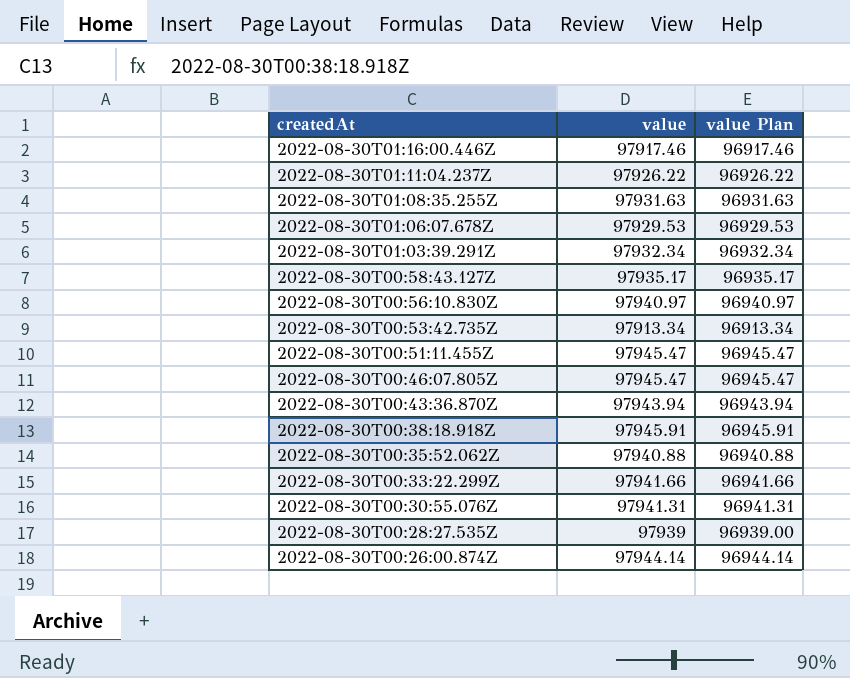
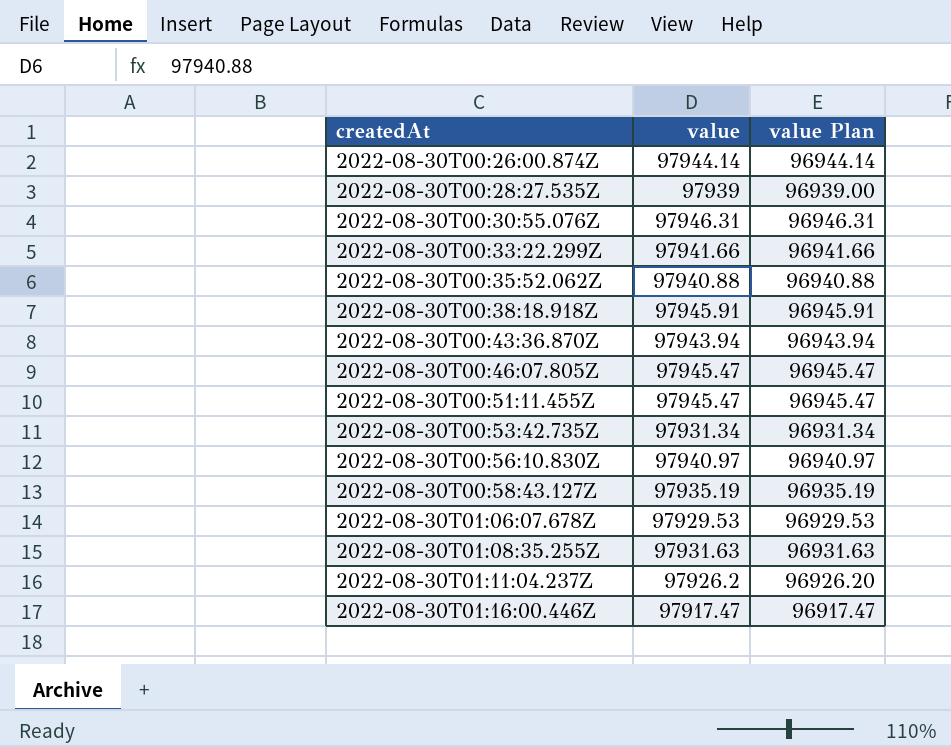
row order: createdAt descending -> createdAt ascending
row 2022-08-30T01:03:39.291Z: 97932.34 | 96932.34 -> none
2022-08-30T00:30:55.076Z | value: 97941.31 -> 97946.31
2022-08-30T00:30:55.076Z | value Plan: 96941.31 -> 96946.31
2022-08-30T00:53:42.735Z | value: 97913.34 -> 97931.34
2022-08-30T00:53:42.735Z | value Plan: 96913.34 -> 96931.34
2022-08-30T00:58:43.127Z | value: 97935.17 -> 97935.19
2022-08-30T00:58:43.127Z | value Plan: 96935.17 -> 96935.19
2022-08-30T01:11:04.237Z | value: 97926.22 -> 97926.2
2022-08-30T01:11:04.237Z | value Plan: 96926.22 -> 96926.20
2022-08-30T01:16:00.446Z | value: 97917.46 -> 97917.47
2022-08-30T01:16:00.446Z | value Plan: 96917.46 -> 96917.47

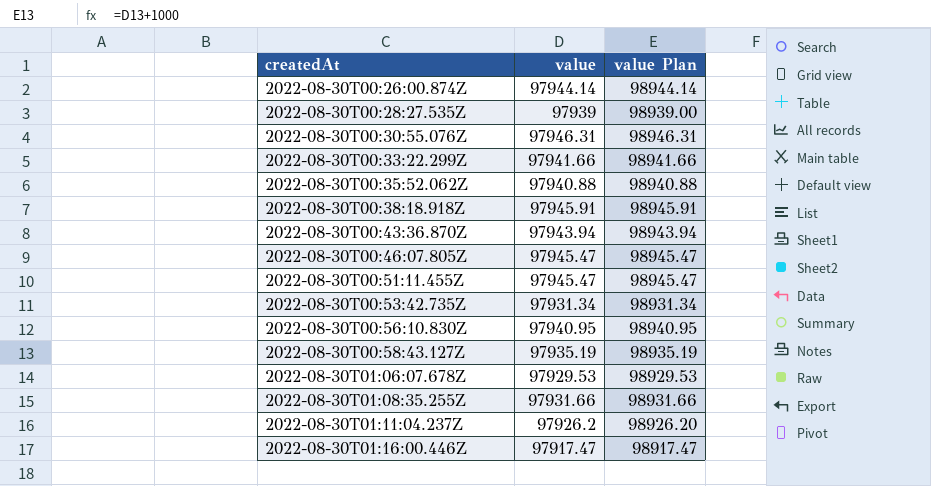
column value Plan | formula: [value] - 1000 -> [value] + 1000
2022-08-30T00:56:10.830Z | value: 97940.97 -> 97940.95
2022-08-30T01:08:35.255Z | value: 97931.63 -> 97931.66

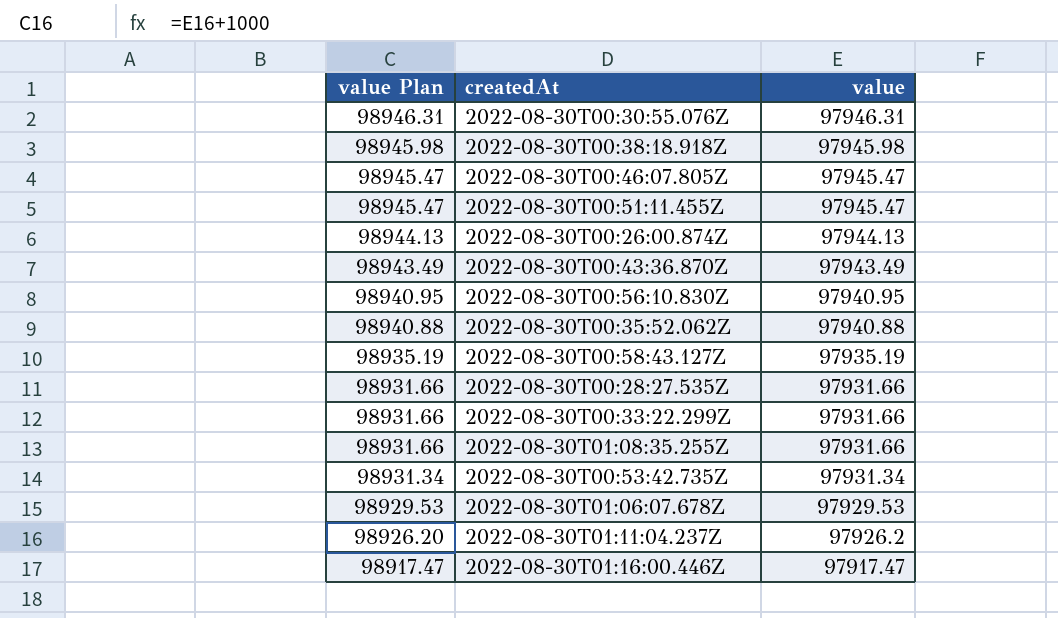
row order: createdAt ascending -> value Plan descending
column value Plan | position: 3 -> 1
2022-08-30T00:38:18.918Z | value Plan: 98945.91 -> 98945.98
2022-08-30T00:38:18.918Z | value: 97945.91 -> 97945.98
2022-08-30T00:26:00.874Z | value Plan: 98944.14 -> 98944.13
2022-08-30T00:26:00.874Z | value: 97944.14 -> 97944.13
2022-08-30T00:43:36.870Z | value Plan: 98943.94 -> 98943.49
2022-08-30T00:43:36.870Z | value: 97943.94 -> 97943.49
2022-08-30T00:28:27.535Z | value Plan: 98939.00 -> 98931.66
2022-08-30T00:28:27.535Z | value: 97939 -> 97931.66
2022-08-30T00:33:22.299Z | value Plan: 98941.66 -> 98931.66
2022-08-30T00:33:22.299Z | value: 97941.66 -> 97931.66

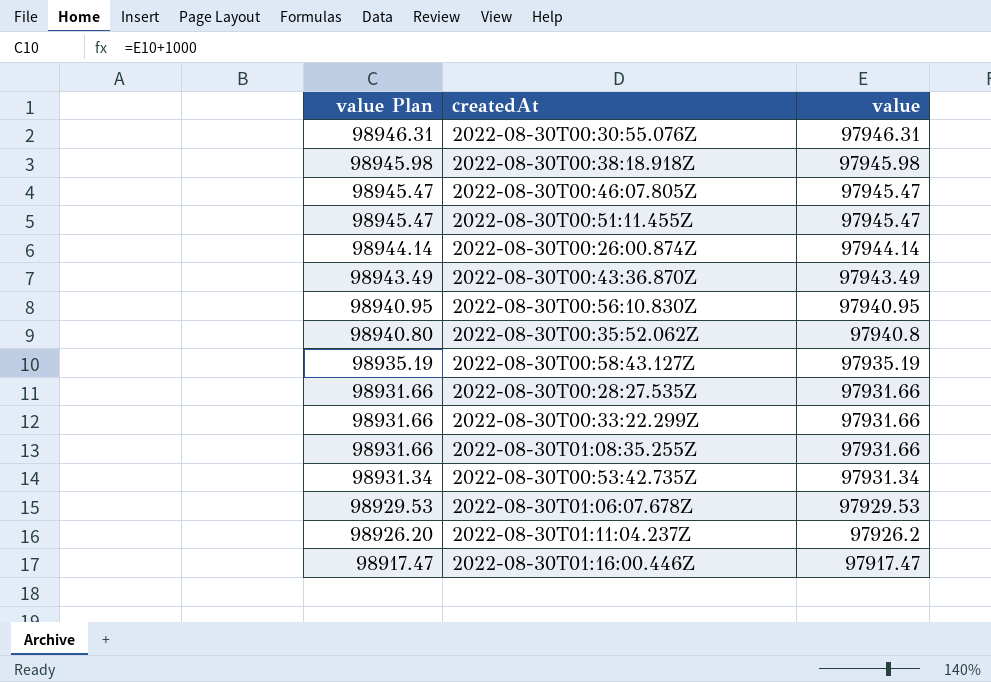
2022-08-30T00:26:00.874Z | value Plan: 98944.13 -> 98944.14
2022-08-30T00:26:00.874Z | value: 97944.13 -> 97944.14
2022-08-30T00:35:52.062Z | value Plan: 98940.88 -> 98940.80
2022-08-30T00:35:52.062Z | value: 97940.88 -> 97940.8

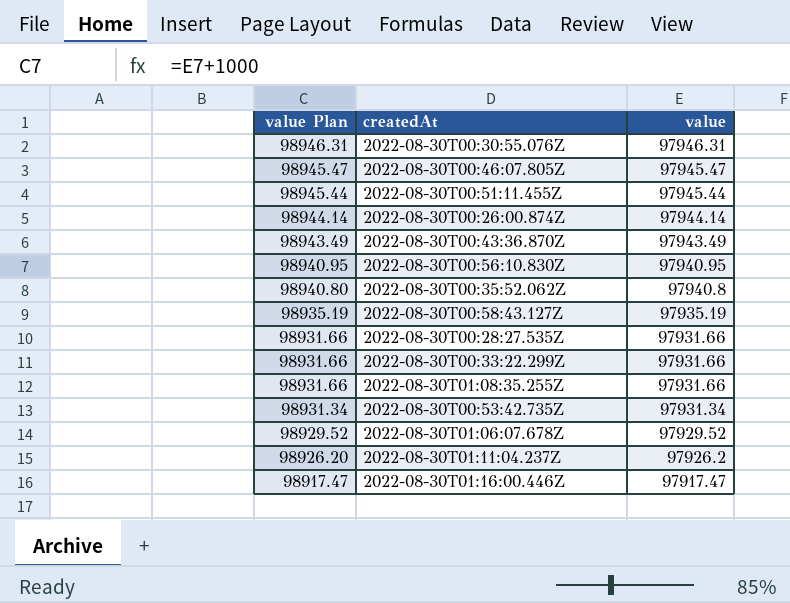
row 2022-08-30T00:38:18.918Z: 98945.98 | 97945.98 -> none
2022-08-30T00:51:11.455Z | value Plan: 98945.47 -> 98945.44
2022-08-30T00:51:11.455Z | value: 97945.47 -> 97945.44
2022-08-30T01:06:07.678Z | value Plan: 98929.53 -> 98929.52
2022-08-30T01:06:07.678Z | value: 97929.53 -> 97929.52

